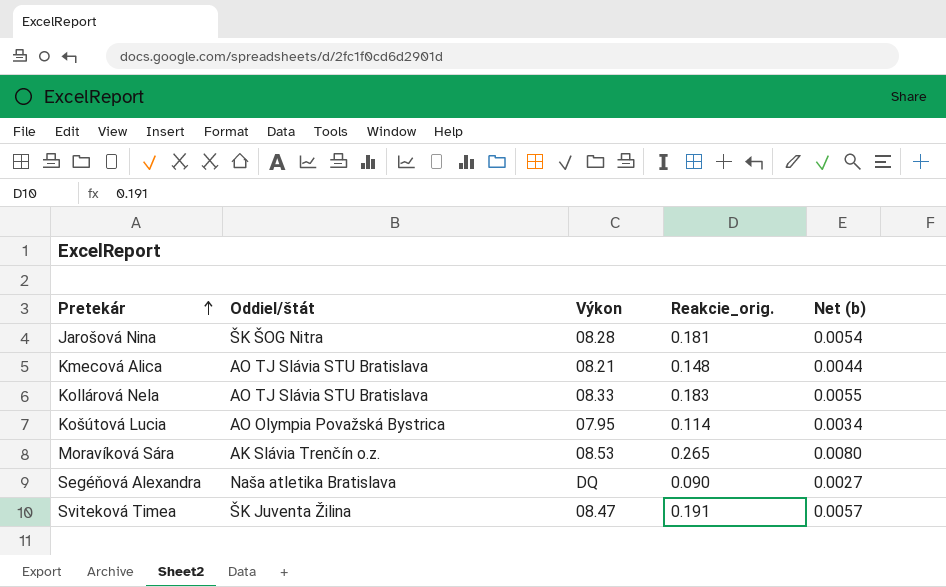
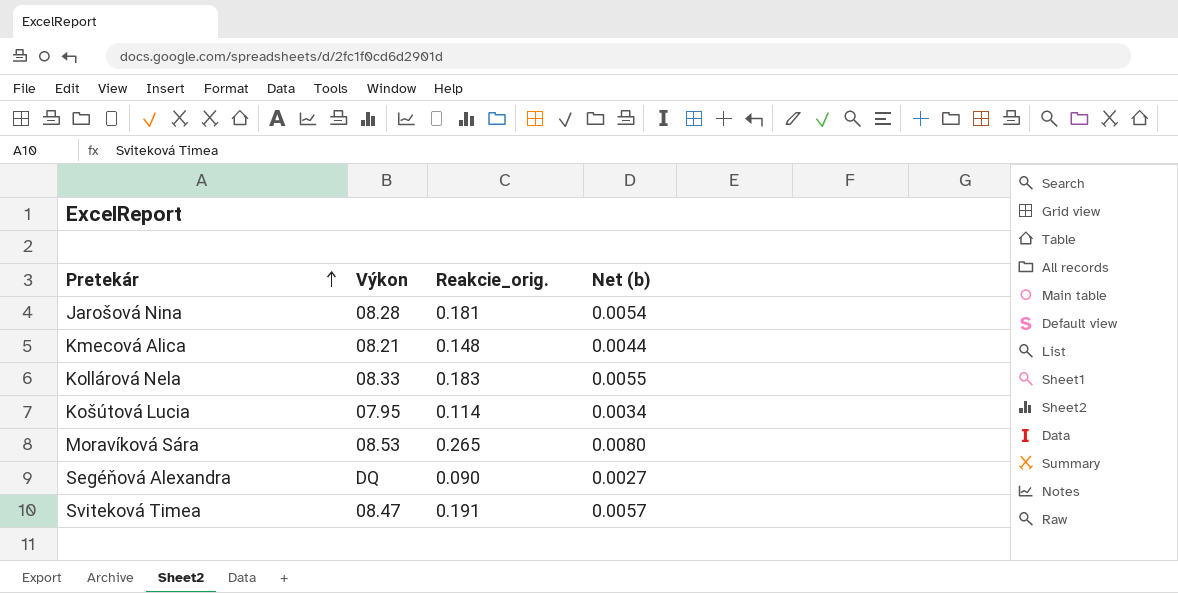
column Oddiel/štát | position: 2 -> none

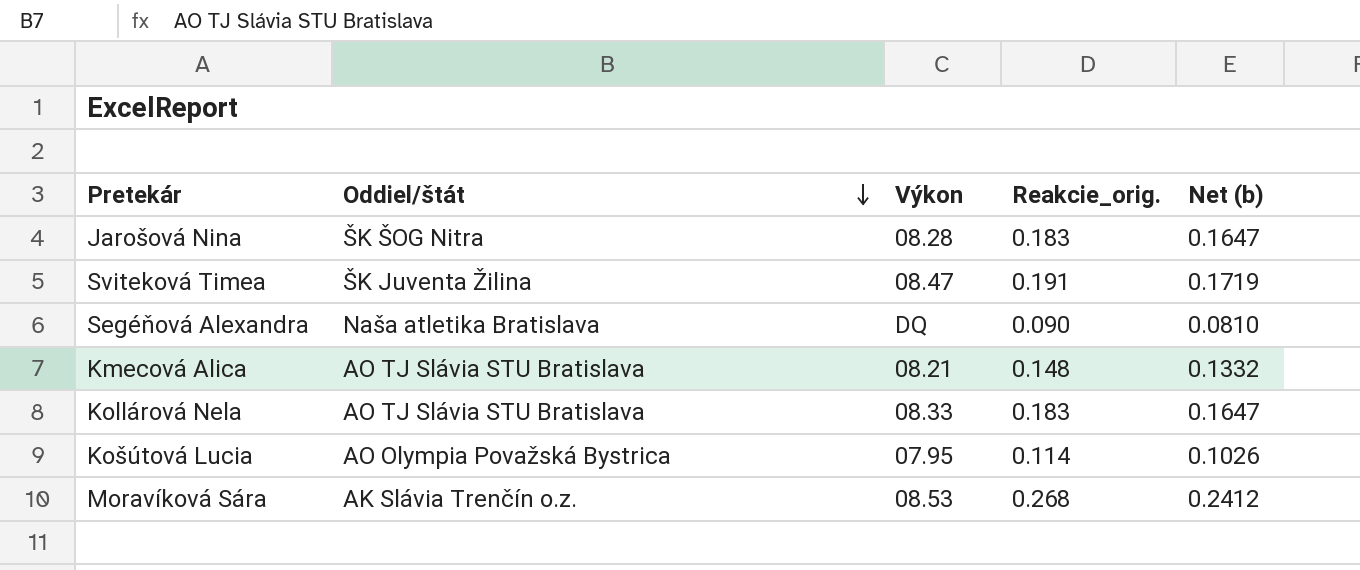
row order: Pretekár ascending -> Oddiel/štát descending
column Oddiel/štát | position: none -> 2
column Net (b) | formula: [Reakcie_orig.] * 0.03 -> [Reakcie_orig.] * 0.9
Jarošová Nina | Reakcie_orig.: 0.181 -> 0.183
Moravíková Sára | Reakcie_orig.: 0.265 -> 0.268

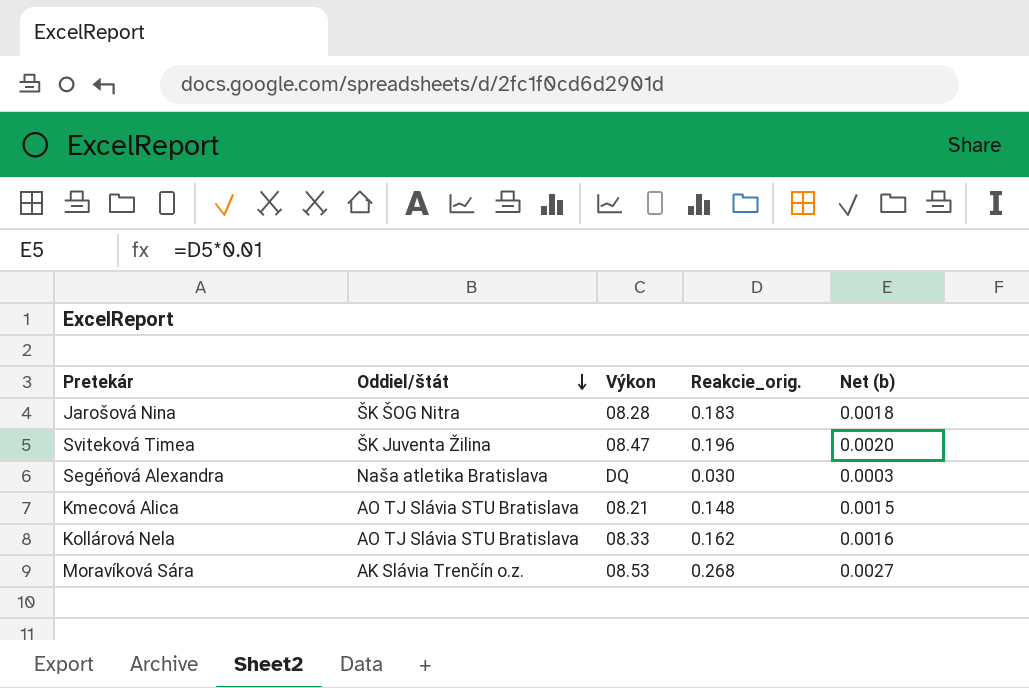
column Net (b) | formula: [Reakcie_orig.] * 0.9 -> [Reakcie_orig.] * 0.01
row Košútová Lucia: AO Olympia Považská Bystrica | 07.95 | 0.114 | 0.1026 -> none
Sviteková Timea | Reakcie_orig.: 0.191 -> 0.196
Segéňová Alexandra | Reakcie_orig.: 0.090 -> 0.030
Kollárová Nela | Reakcie_orig.: 0.183 -> 0.162

